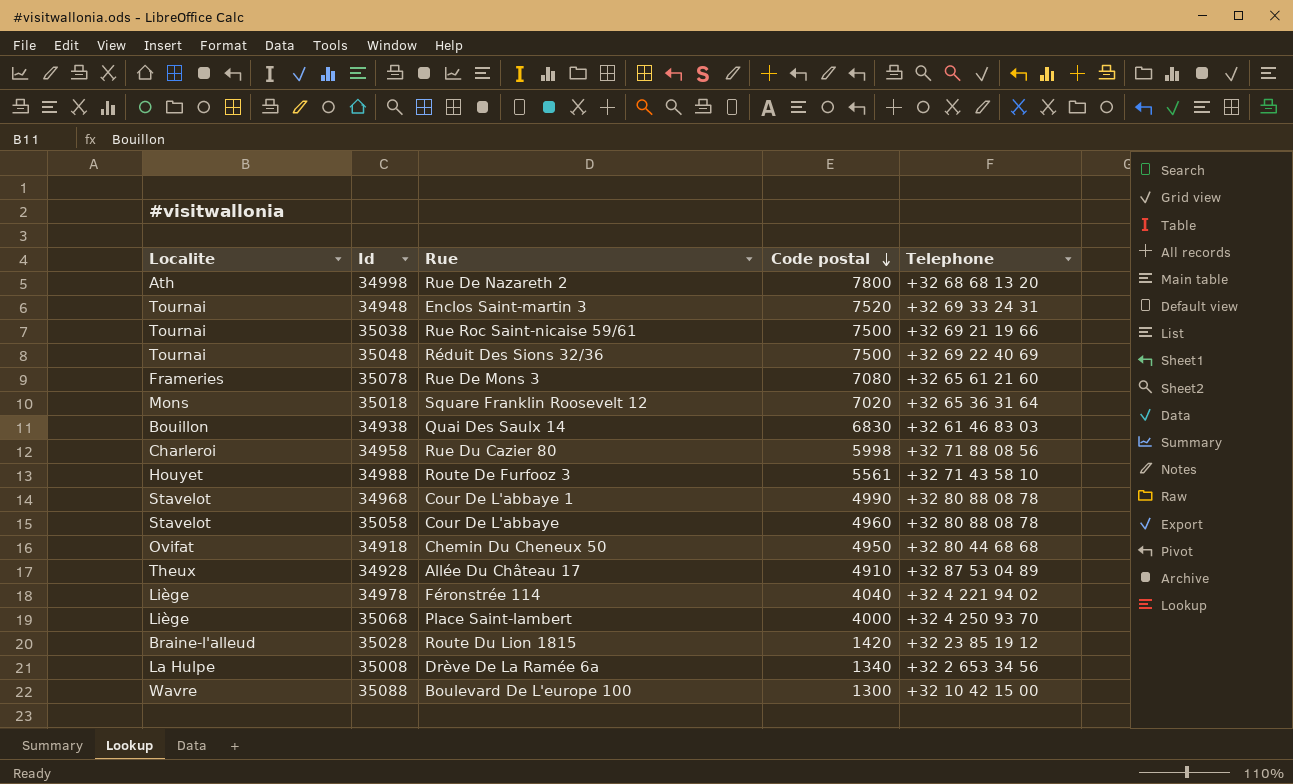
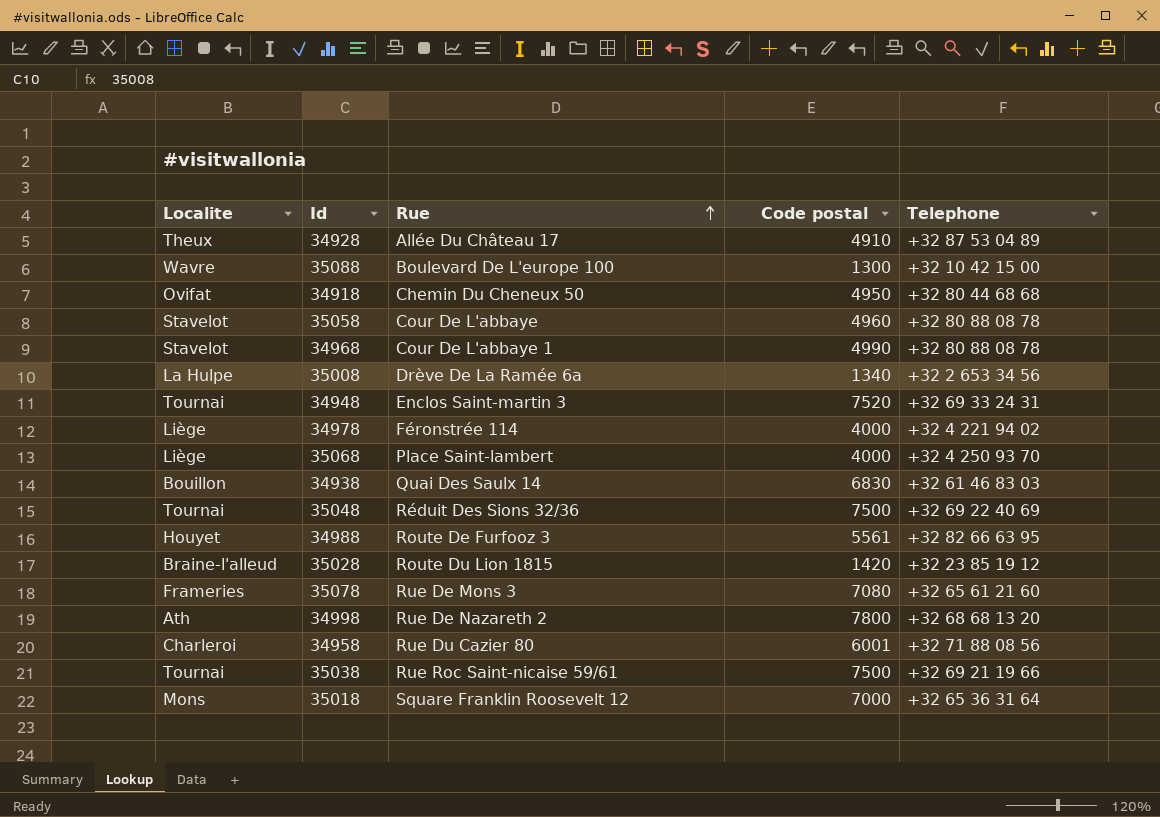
row order: Code postal descending -> Rue ascending
34978 | Code postal: 4040 -> 4000
34988 | Telephone: +32 71 43 58 10 -> +32 82 66 63 95
34958 | Code postal: 5998 -> 6001
35018 | Code postal: 7020 -> 7000

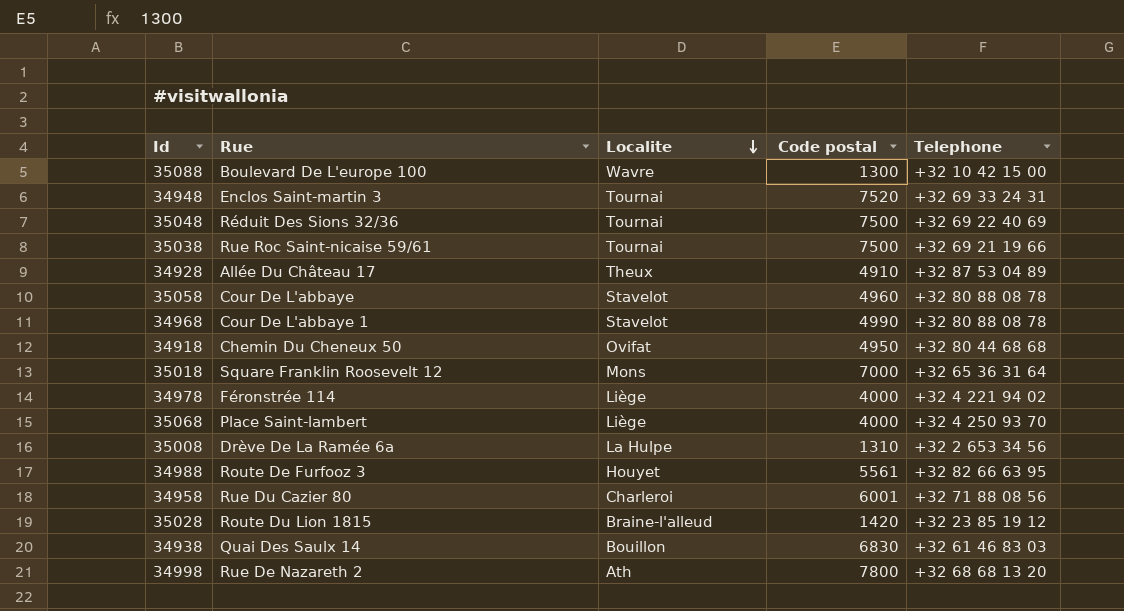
row order: Rue ascending -> Localite descending
column Localite | position: 1 -> 3
row 35078: Frameries | Rue De Mons 3 | 7080 | +32 65 61 21 60 -> none
35008 | Code postal: 1340 -> 1310

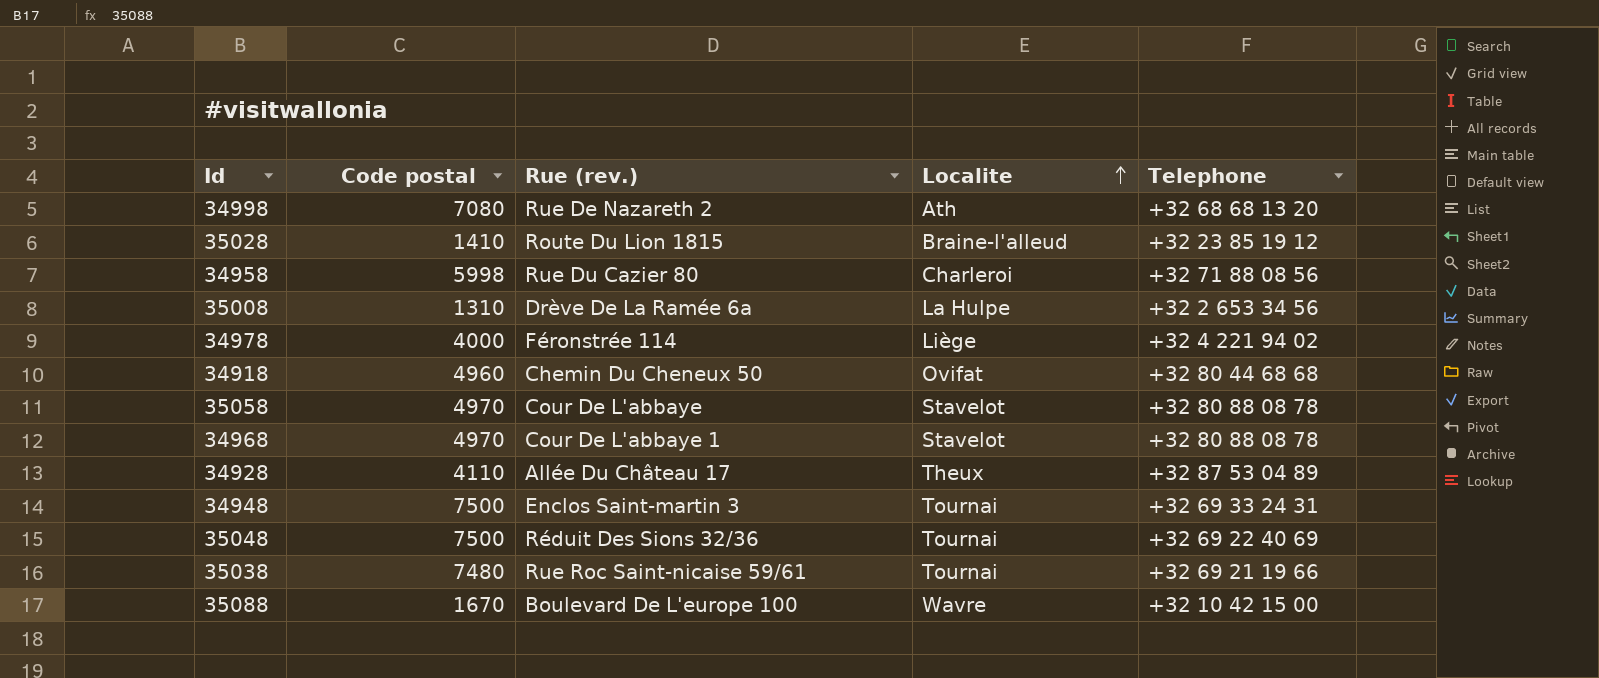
row order: Localite descending -> Localite ascending
column Code postal | position: 4 -> 2
column name: Rue -> Rue (rev.)
row 35018: Square Franklin Roosevelt 12 | Mons | 7000 | +32 65 36 31 64 -> none
row 35068: Place Saint-lambert | Liège | 4000 | +32 4 250 93 70 -> none
row 34988: Route De Furfooz 3 | Houyet | 5561 | +32 82 66 63 95 -> none
row 34938: Quai Des Saulx 14 | Bouillon | 6830 | +32 61 46 83 03 -> none
34998 | Code postal: 7800 -> 7080
35028 | Code postal: 1420 -> 1410
34958 | Code postal: 6001 -> 5998
34918 | Code postal: 4950 -> 4960
35058 | Code postal: 4960 -> 4970
34968 | Code postal: 4990 -> 4970
34928 | Code postal: 4910 -> 4110
34948 | Code postal: 7520 -> 7500
35038 | Code postal: 7500 -> 7480
35088 | Code postal: 1300 -> 1670

